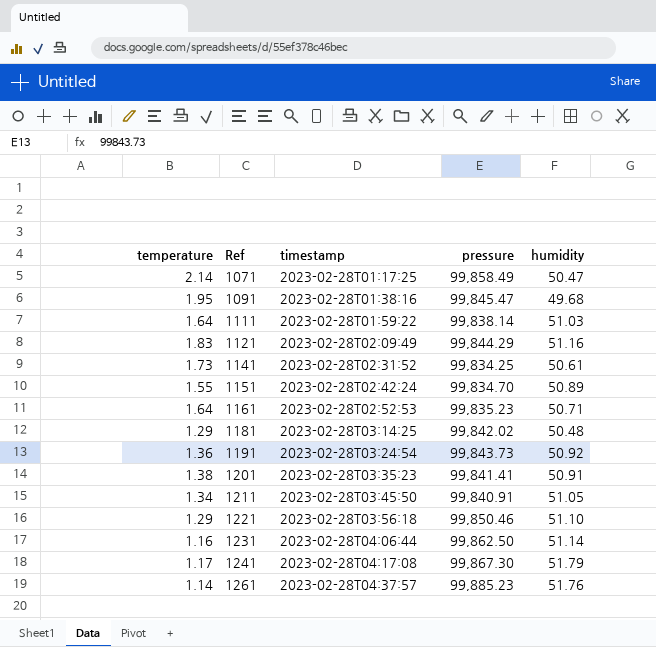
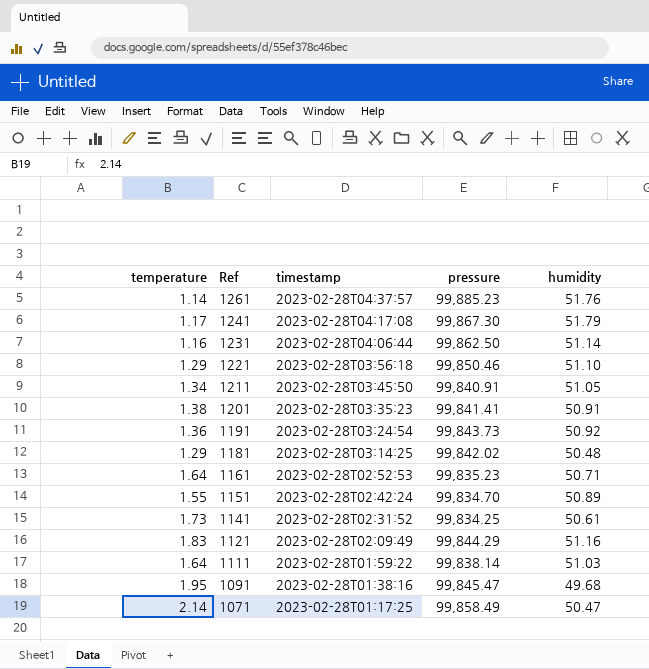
row order: Ref ascending -> Ref descending

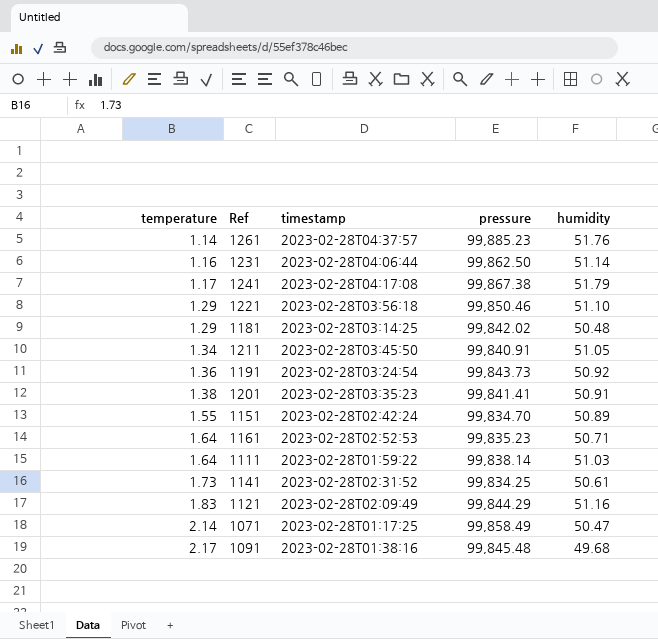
row order: Ref descending -> temperature ascending
1241 | pressure: 99,867.30 -> 99,867.38
1091 | temperature: 1.95 -> 2.17
1091 | pressure: 99,845.47 -> 99,845.48

